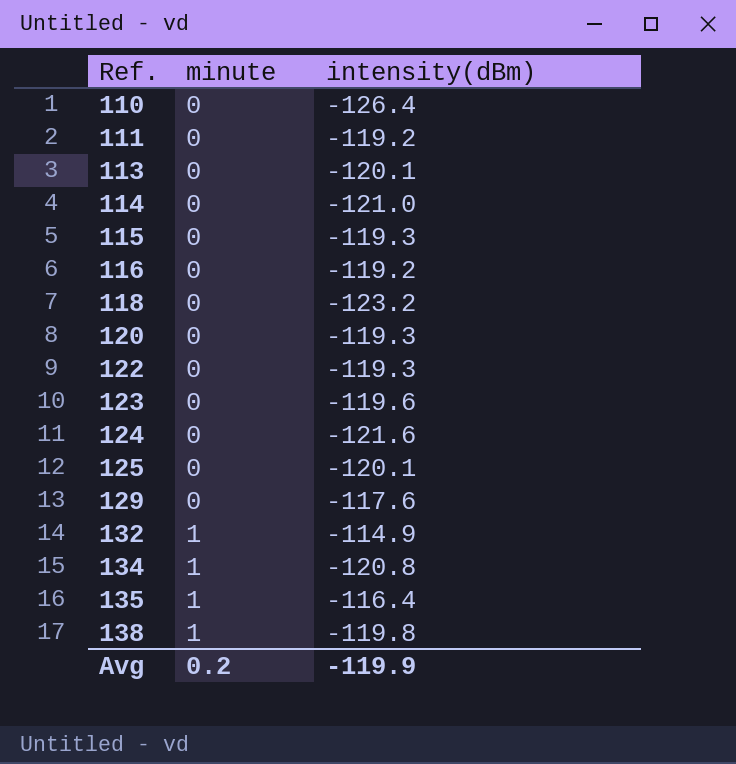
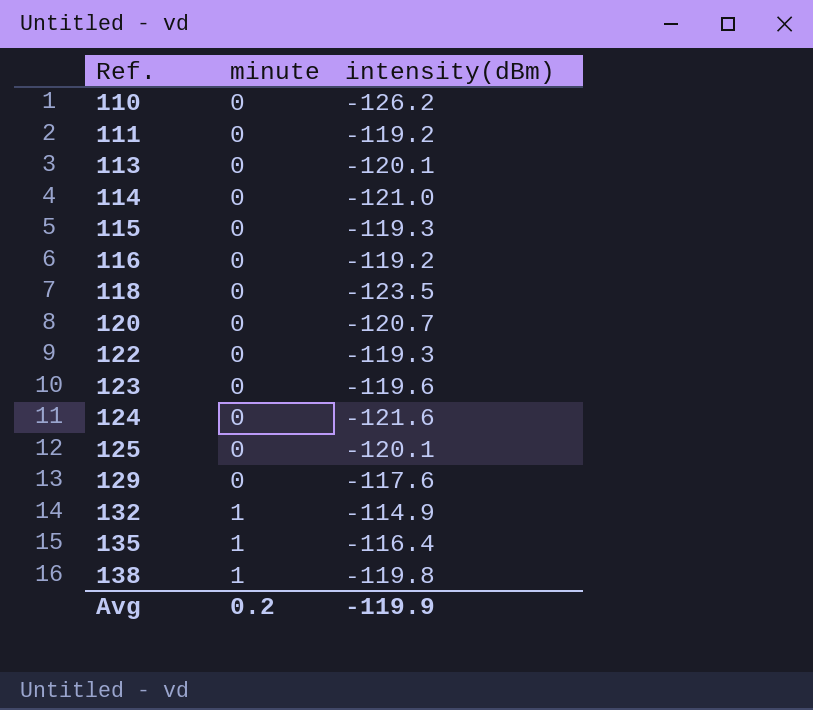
row 134: 1 | -120.8 -> none
110 | intensity(dBm): -126.4 -> -126.2
118 | intensity(dBm): -123.2 -> -123.5
120 | intensity(dBm): -119.3 -> -120.7

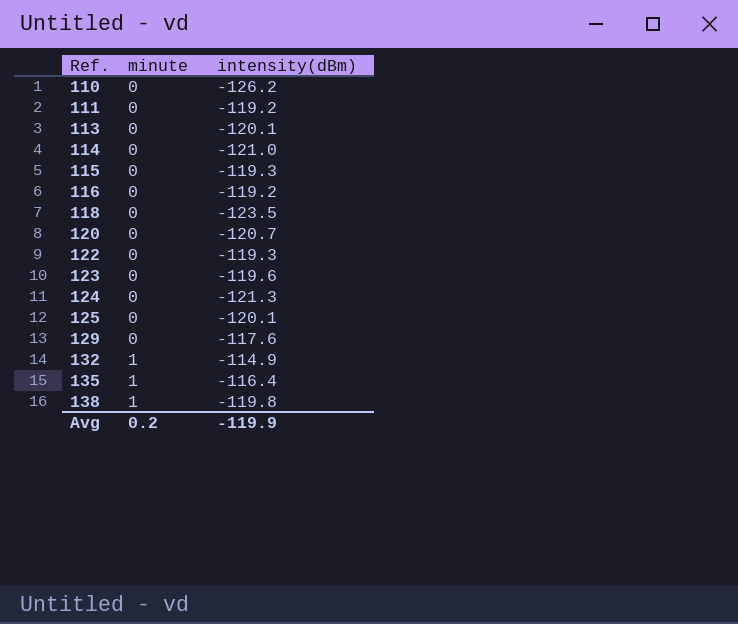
124 | intensity(dBm): -121.6 -> -121.3

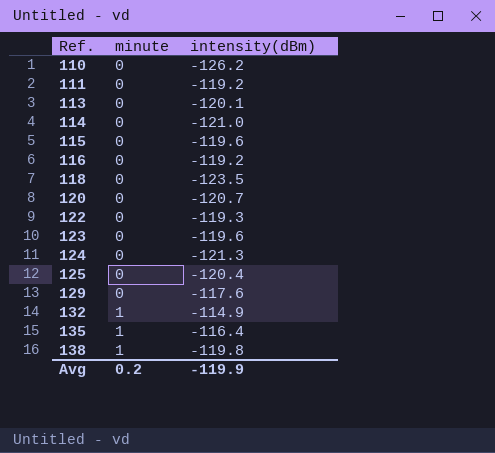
115 | intensity(dBm): -119.3 -> -119.6
125 | intensity(dBm): -120.1 -> -120.4

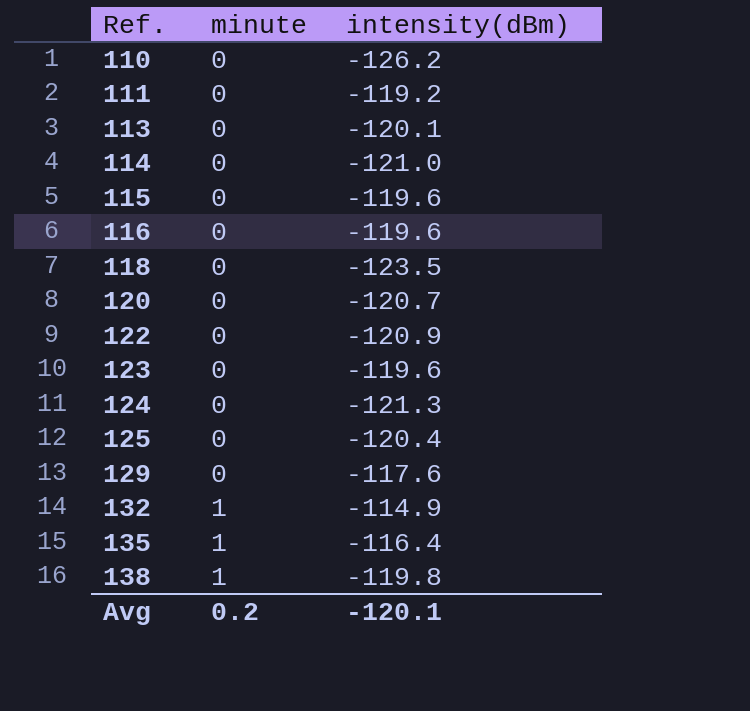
116 | intensity(dBm): -119.2 -> -119.6
122 | intensity(dBm): -119.3 -> -120.9
Avg | intensity(dBm): -119.9 -> -120.1

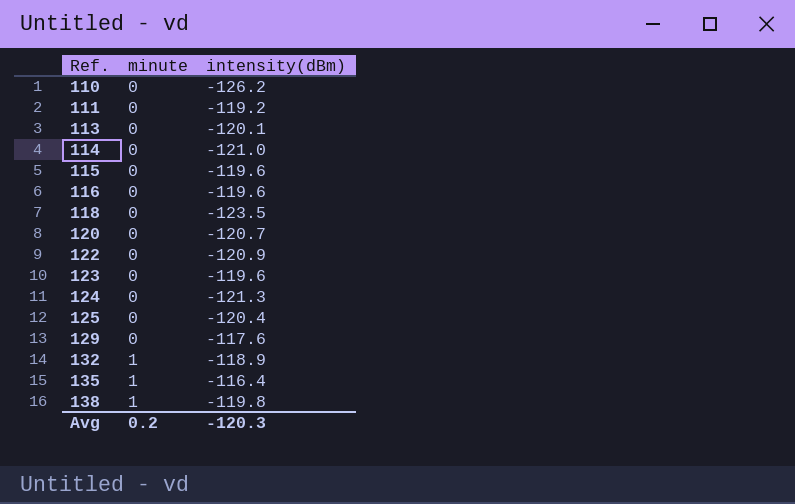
132 | intensity(dBm): -114.9 -> -118.9
Avg | intensity(dBm): -120.1 -> -120.3

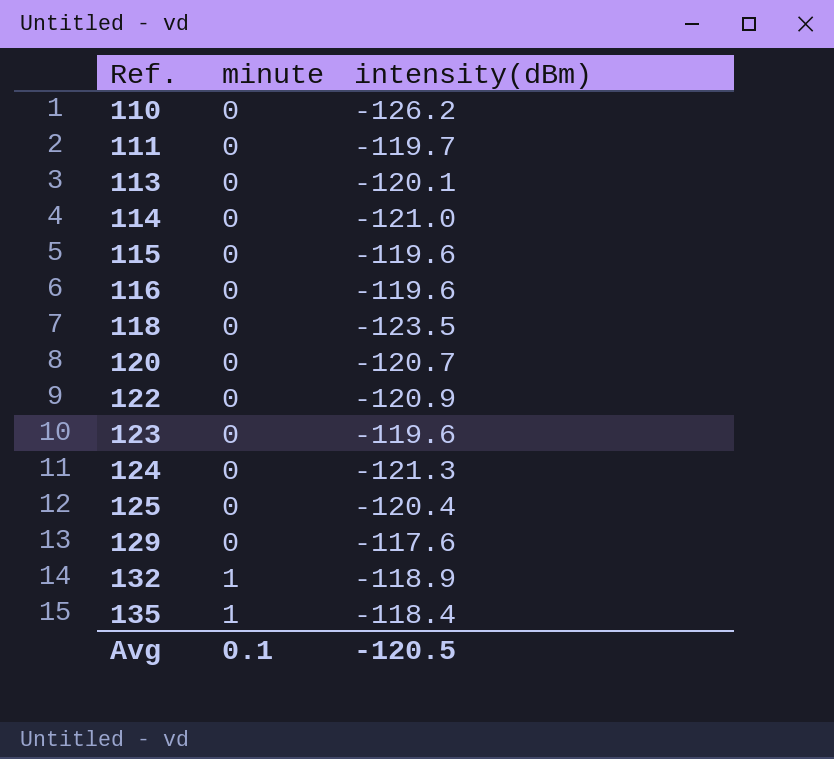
row 138: 1 | -119.8 -> none
111 | intensity(dBm): -119.2 -> -119.7
135 | intensity(dBm): -116.4 -> -118.4
Avg | minute: 0.2 -> 0.1
Avg | intensity(dBm): -120.3 -> -120.5

